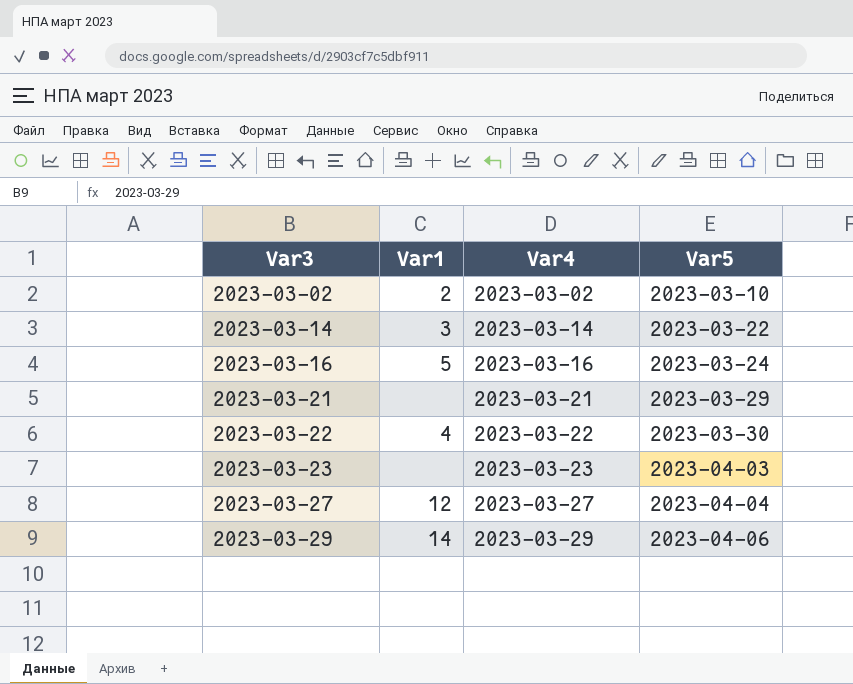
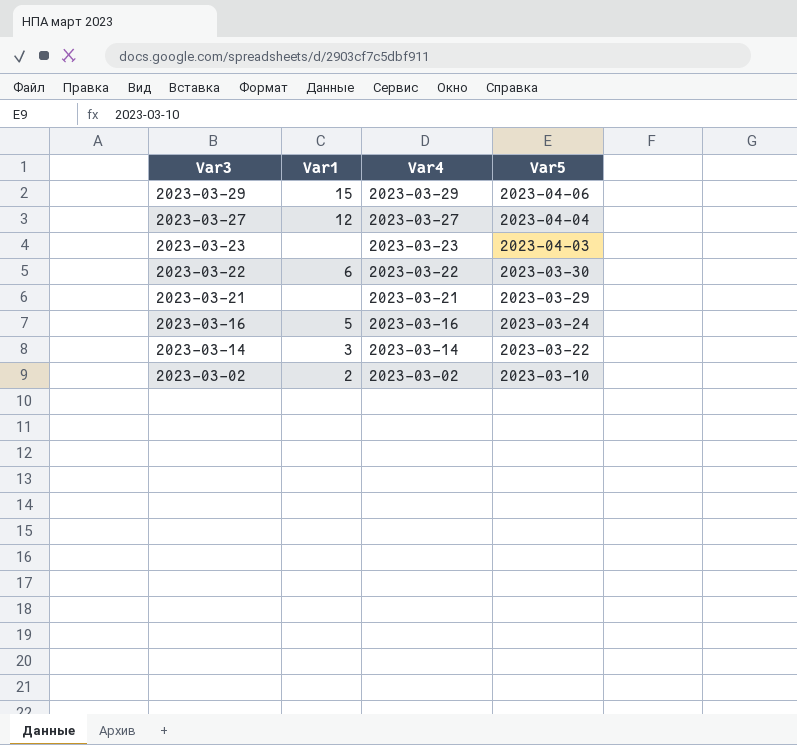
row order: Var3 ascending -> Var3 descending
2023-03-29 | Var1: 14 -> 15
2023-03-22 | Var1: 4 -> 6

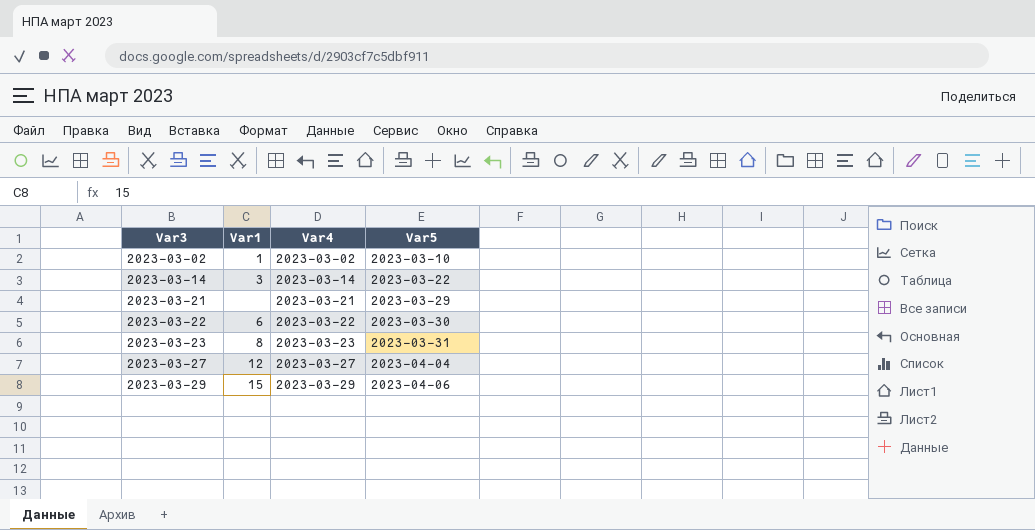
row order: Var3 descending -> Var3 ascending
row 2023-03-16: 5 | 2023-03-16 | 2023-03-24 -> none
2023-03-02 | Var1: 2 -> 1
2023-03-23 | Var1: none -> 8
2023-03-23 | Var5: 2023-04-03 -> 2023-03-31

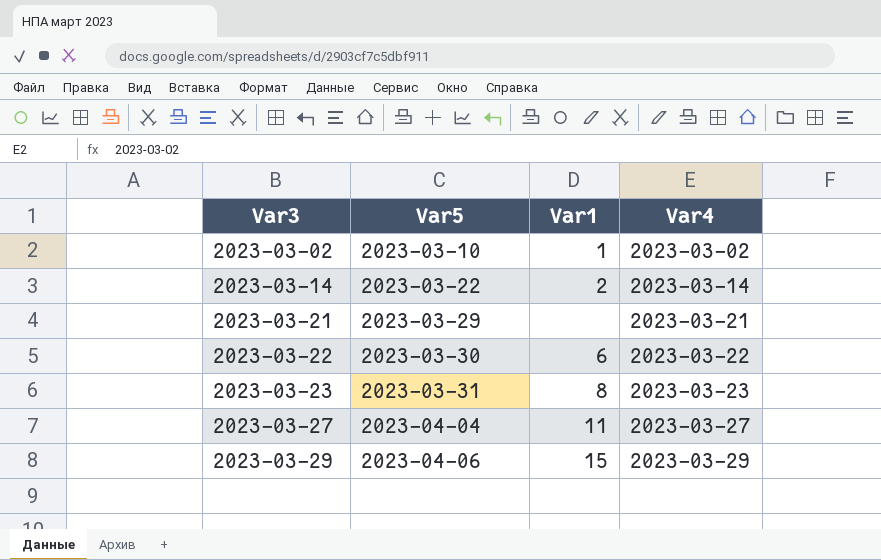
column Var5 | position: 4 -> 2
2023-03-14 | Var1: 3 -> 2
2023-03-27 | Var1: 12 -> 11

